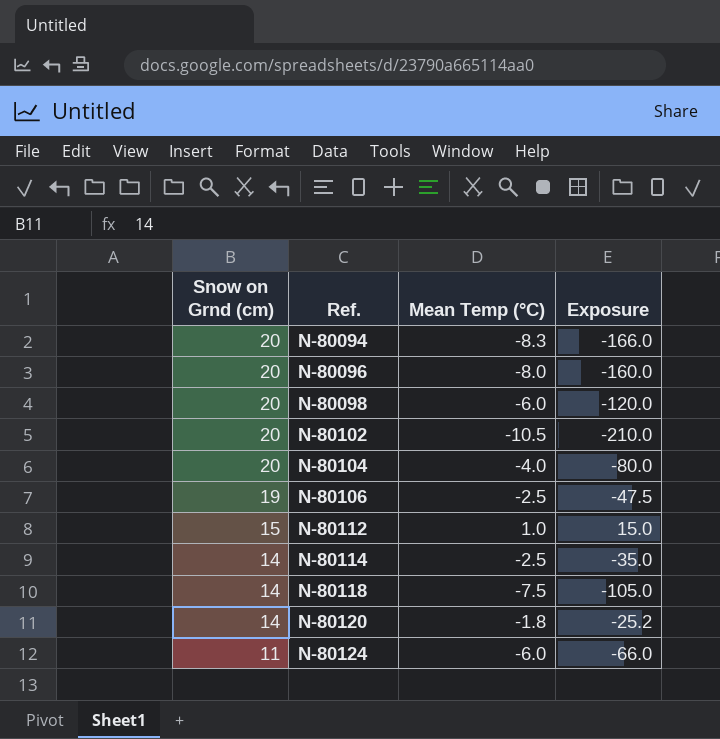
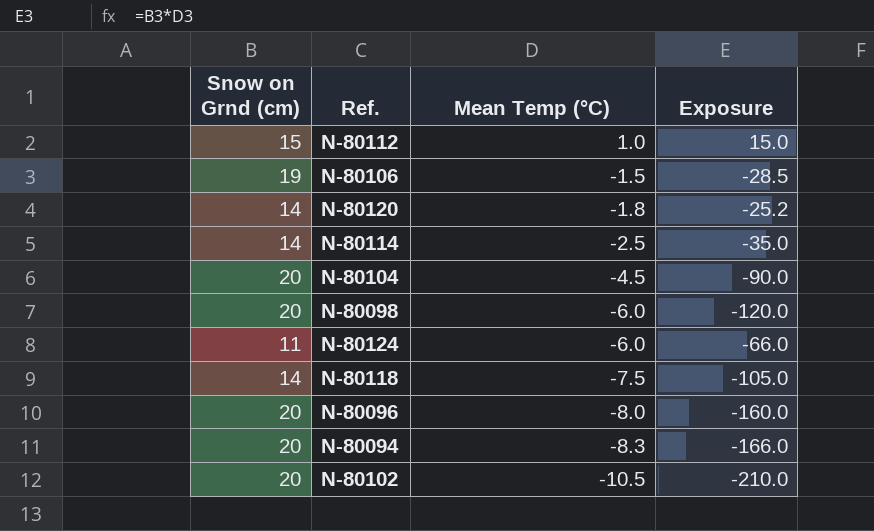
row order: Snow on Grnd (cm) descending -> Mean Temp (°C) descending
N-80106 | Mean Temp (°C): -2.5 -> -1.5
N-80106 | Exposure: -47.5 -> -28.5
N-80104 | Mean Temp (°C): -4.0 -> -4.5
N-80104 | Exposure: -80.0 -> -90.0

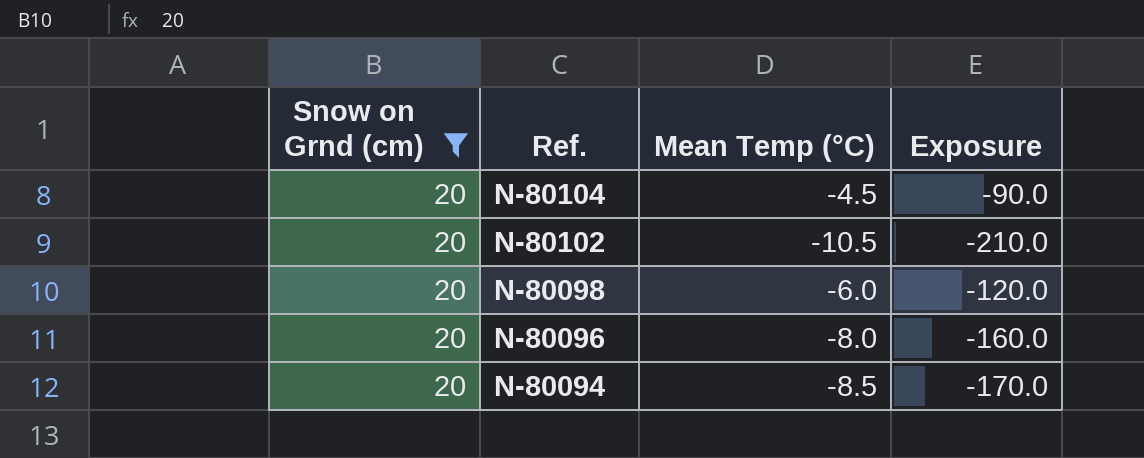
filter: none -> Snow on Grnd (cm) = 20
row order: Mean Temp (°C) descending -> Ref. descending
N-80094 | Mean Temp (°C): -8.3 -> -8.5
N-80094 | Exposure: -166.0 -> -170.0

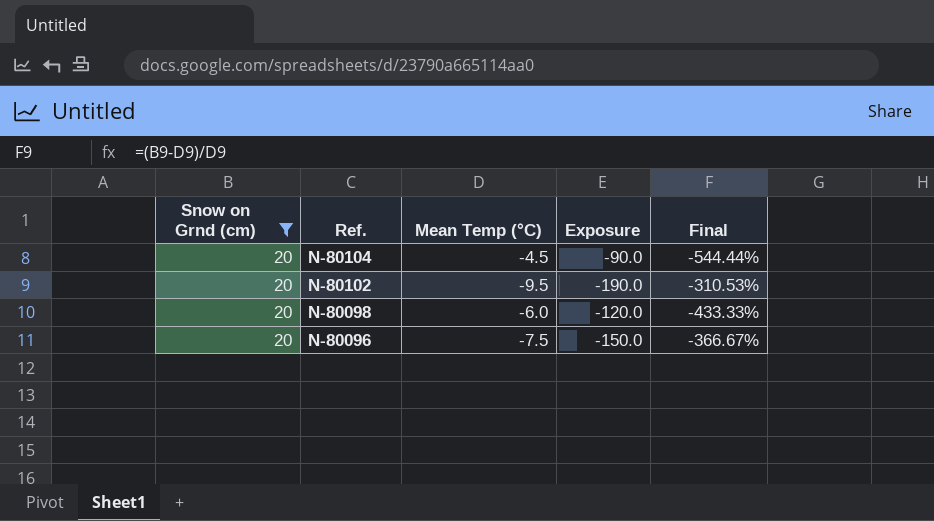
column Final | formula: none -> ([Snow on Grnd (cm)] - [Mean Temp (°C)]) / [Mean Temp (°C)]
row N-80094: 20 | -8.5 | -170.0 -> none
N-80102 | Mean Temp (°C): -10.5 -> -9.5
N-80102 | Exposure: -210.0 -> -190.0
N-80096 | Mean Temp (°C): -8.0 -> -7.5
N-80096 | Exposure: -160.0 -> -150.0

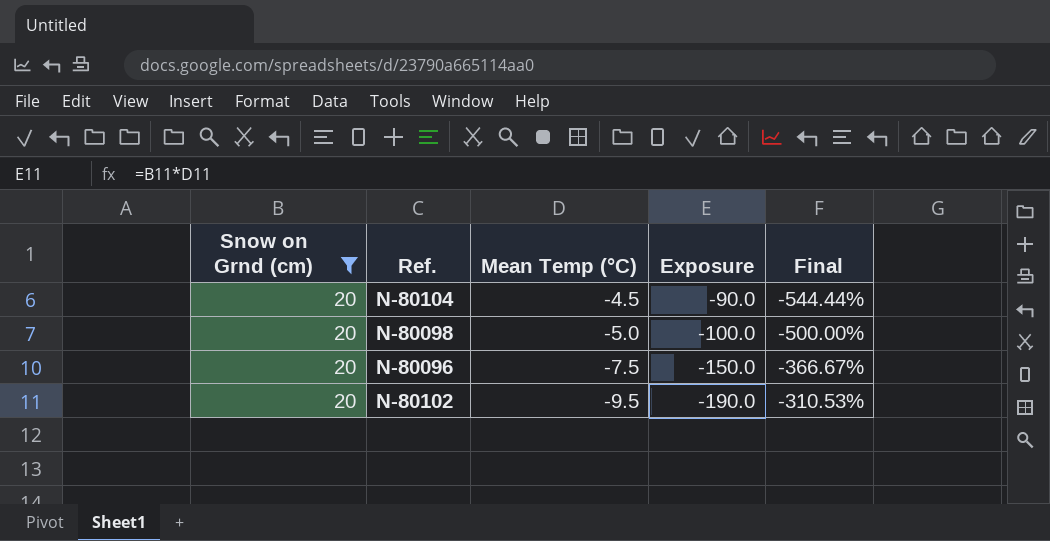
row order: Ref. descending -> Mean Temp (°C) descending
N-80098 | Mean Temp (°C): -6.0 -> -5.0
N-80098 | Exposure: -120.0 -> -100.0
N-80098 | Final: -433.33% -> -500.00%

